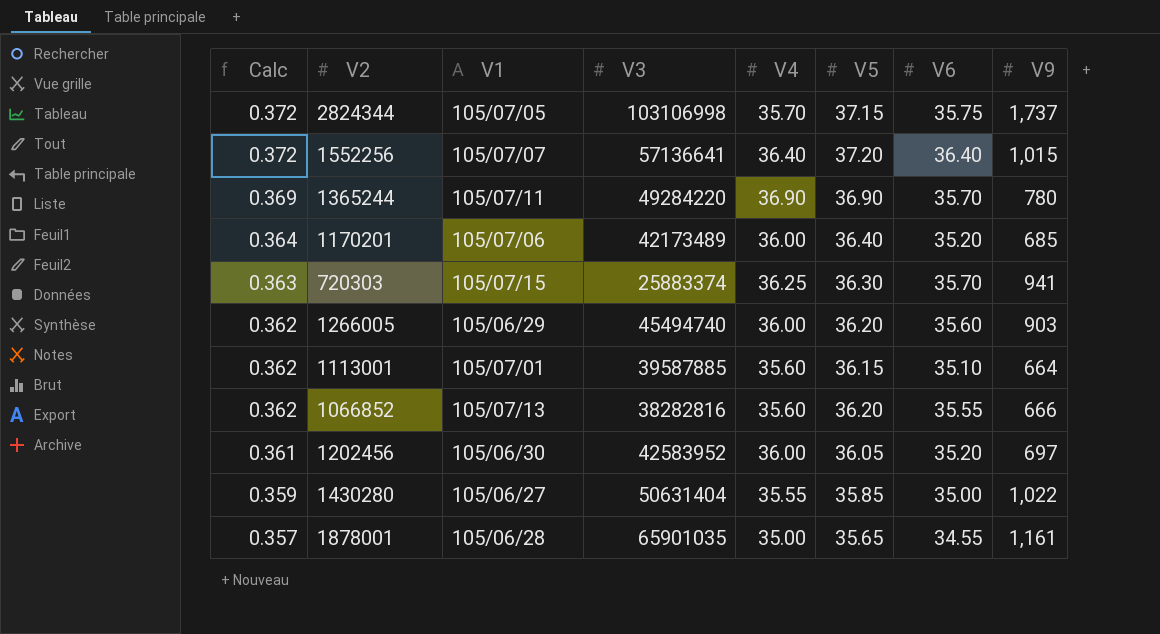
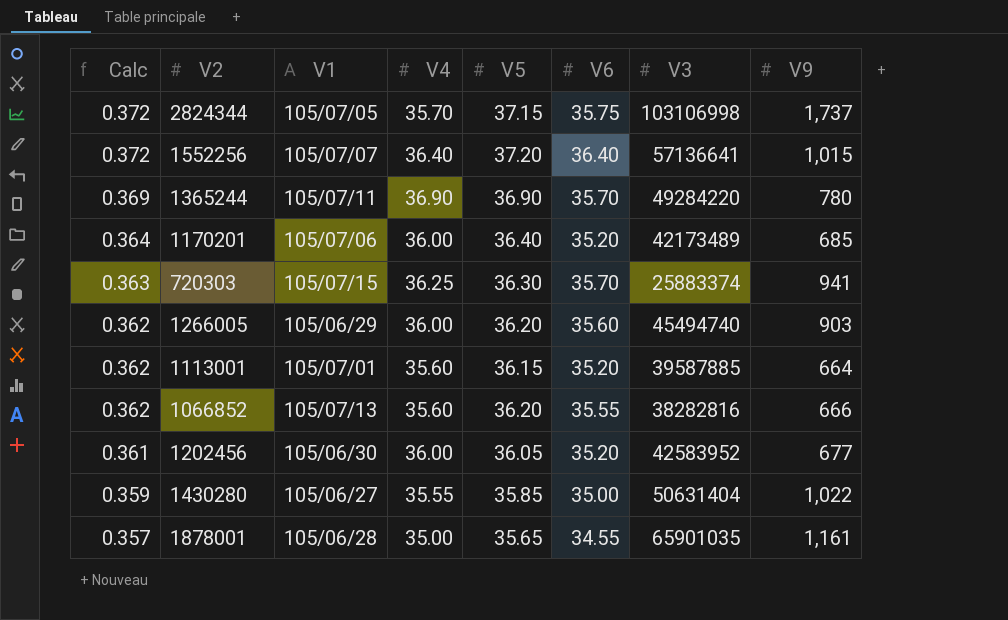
column V3 | position: 4 -> 7
1113001 | V6: 35.10 -> 35.20
1202456 | V9: 697 -> 677

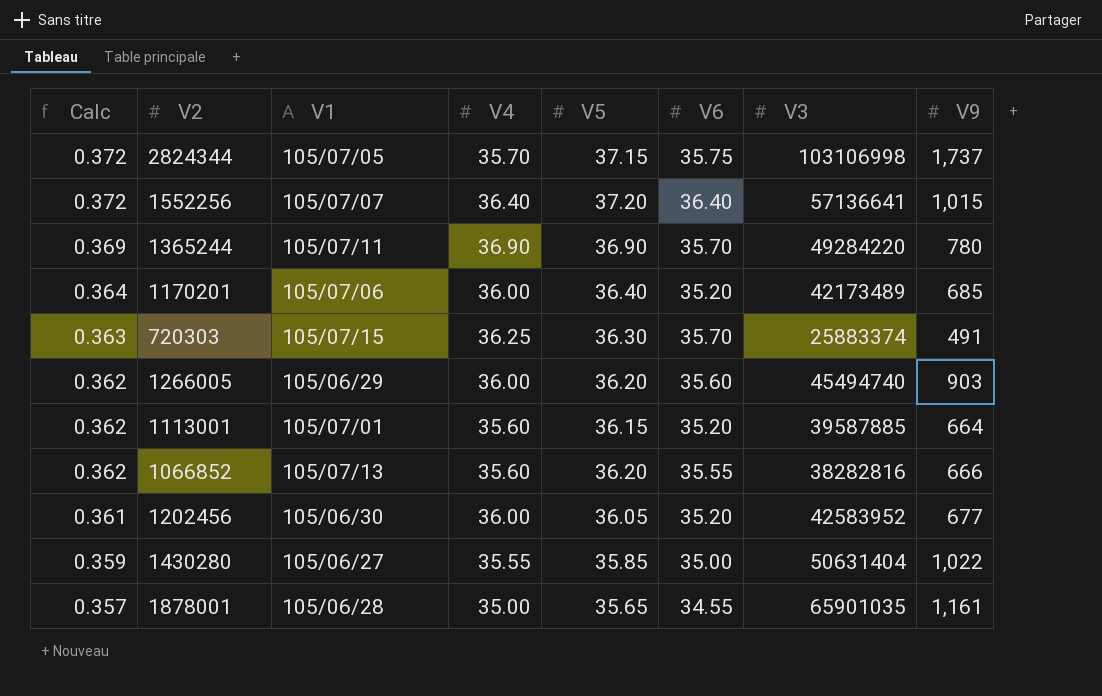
720303 | V9: 941 -> 491

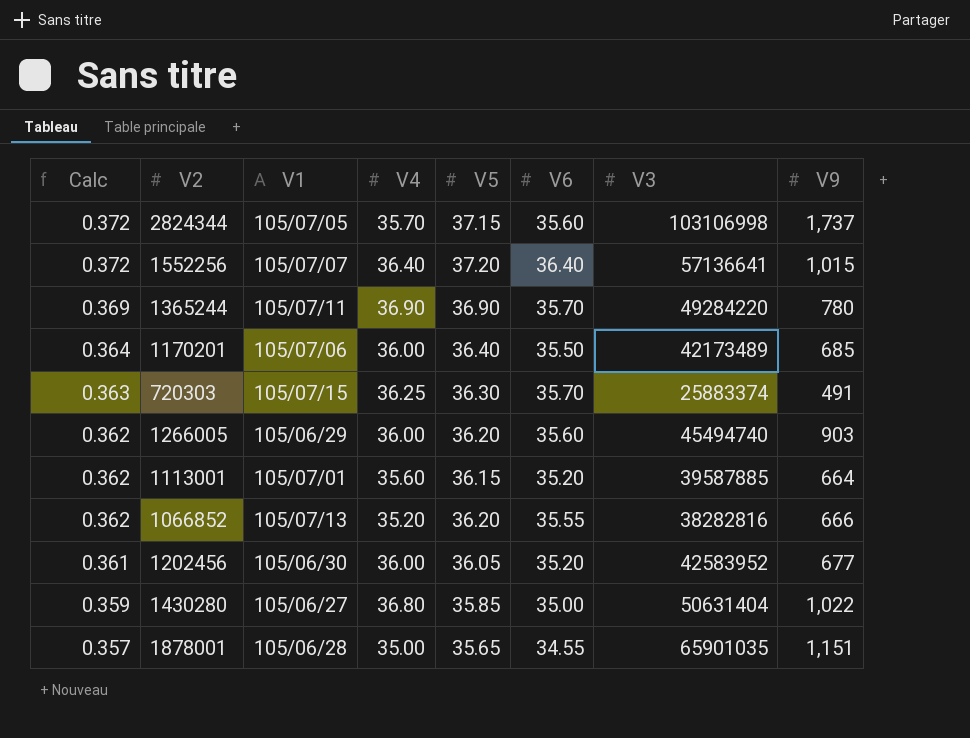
2824344 | V6: 35.75 -> 35.60
1170201 | V6: 35.20 -> 35.50
1066852 | V4: 35.60 -> 35.20
1430280 | V4: 35.55 -> 36.80
1878001 | V9: 1,161 -> 1,151

